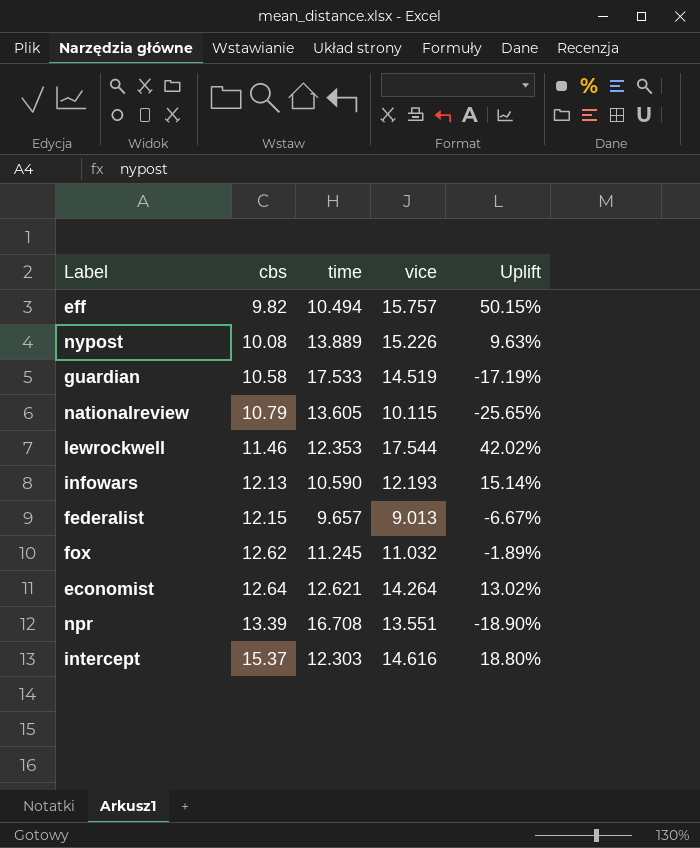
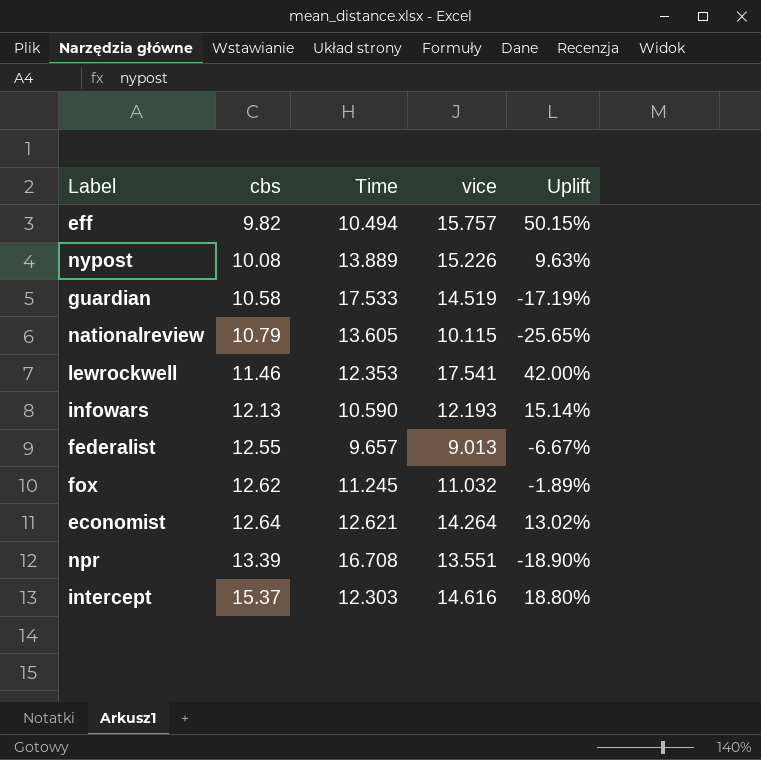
column name: time -> Time
lewrockwell | vice: 17.544 -> 17.541
lewrockwell | Uplift: 42.02% -> 42.00%
federalist | cbs: 12.15 -> 12.55

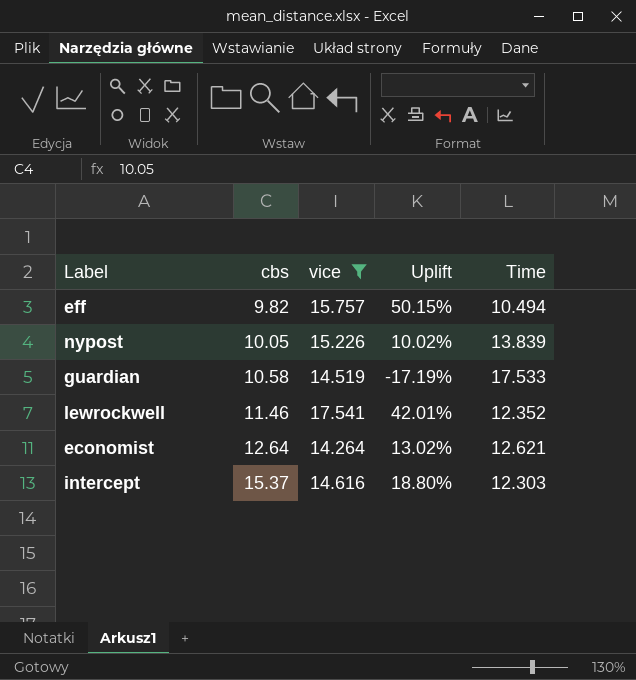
filter: none -> vice >= 14.264
column Time | position: 3 -> 5
nypost | cbs: 10.08 -> 10.05
nypost | Uplift: 9.63% -> 10.02%
nypost | Time: 13.889 -> 13.839
lewrockwell | Uplift: 42.00% -> 42.01%
lewrockwell | Time: 12.353 -> 12.352

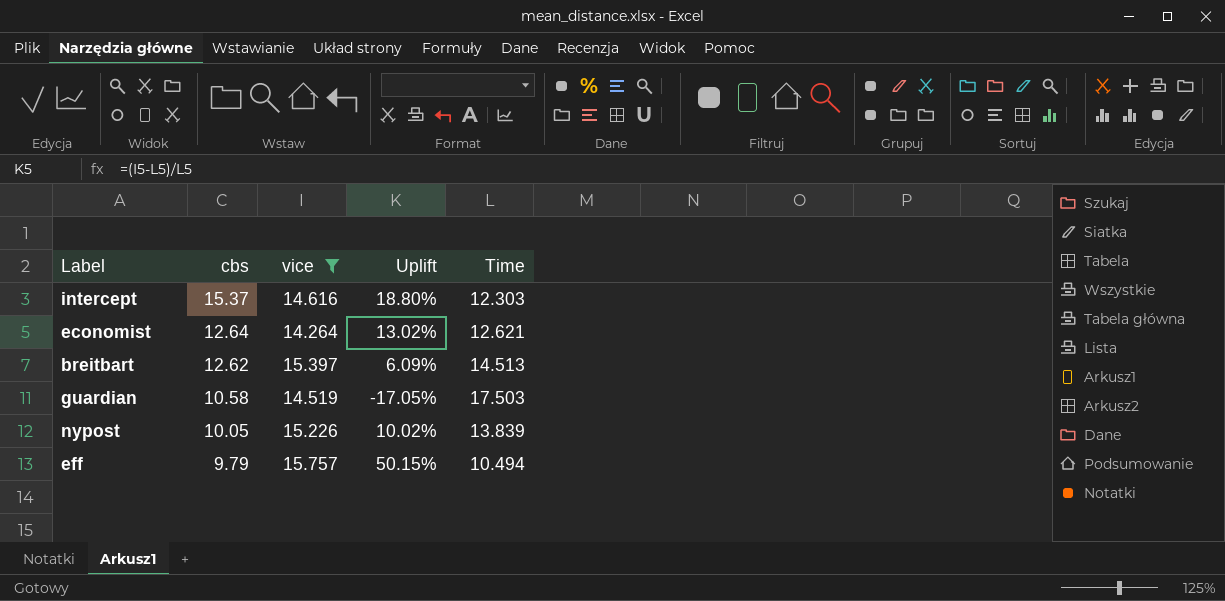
row order: cbs ascending -> cbs descending
row lewrockwell: 11.46 | 17.541 | 42.01% | 12.352 -> none
row breitbart: none -> 12.62 | 15.397 | 6.09% | 14.513
guardian | Uplift: -17.19% -> -17.05%
guardian | Time: 17.533 -> 17.503
eff | cbs: 9.82 -> 9.79

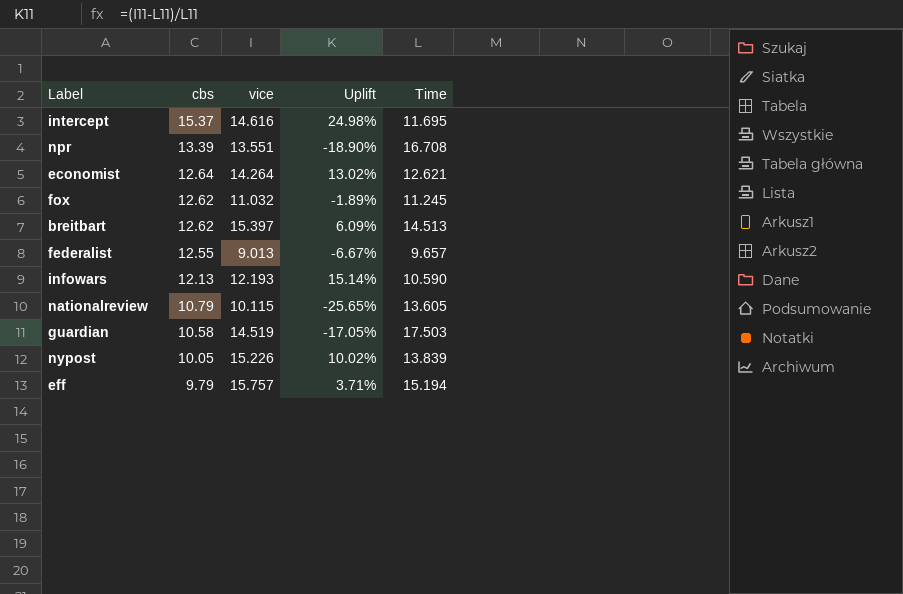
filter: vice >= 14.264 -> none
intercept | Uplift: 18.80% -> 24.98%
intercept | Time: 12.303 -> 11.695
eff | Uplift: 50.15% -> 3.71%
eff | Time: 10.494 -> 15.194

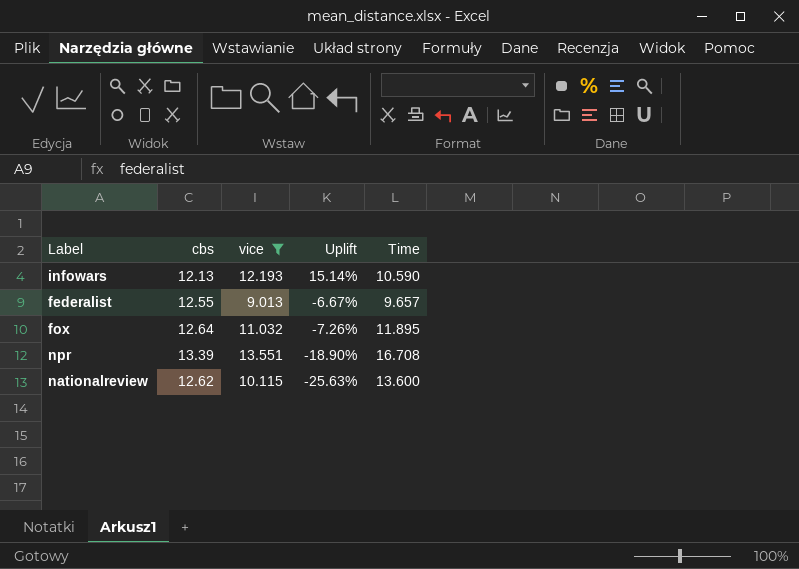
filter: none -> vice <= 13.551
row order: cbs descending -> Uplift descending
fox | cbs: 12.62 -> 12.64
fox | Uplift: -1.89% -> -7.26%
fox | Time: 11.245 -> 11.895
nationalreview | cbs: 10.79 -> 12.62
nationalreview | Uplift: -25.65% -> -25.63%
nationalreview | Time: 13.605 -> 13.600

